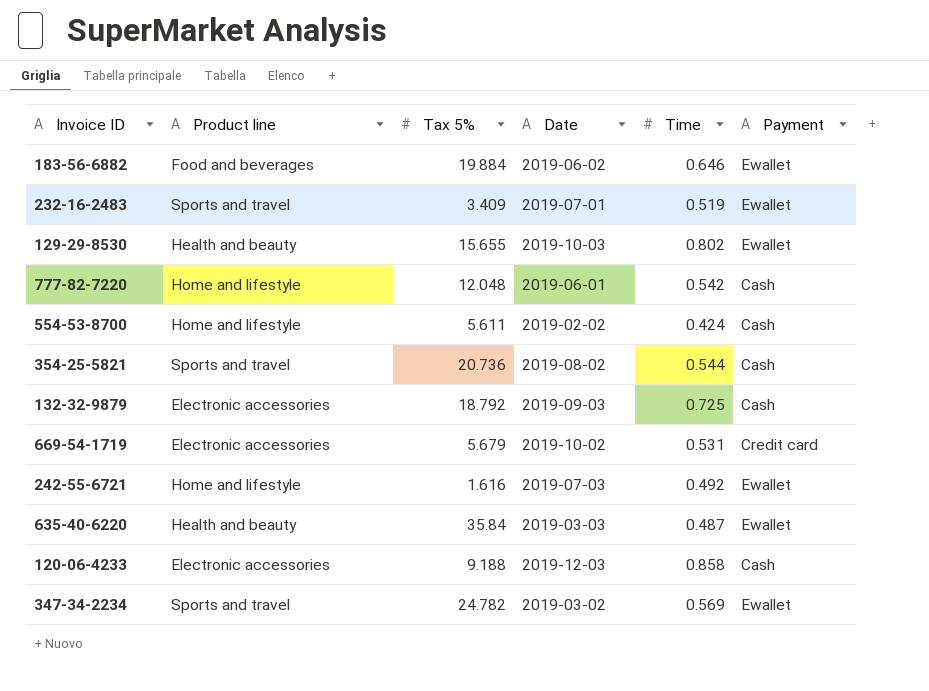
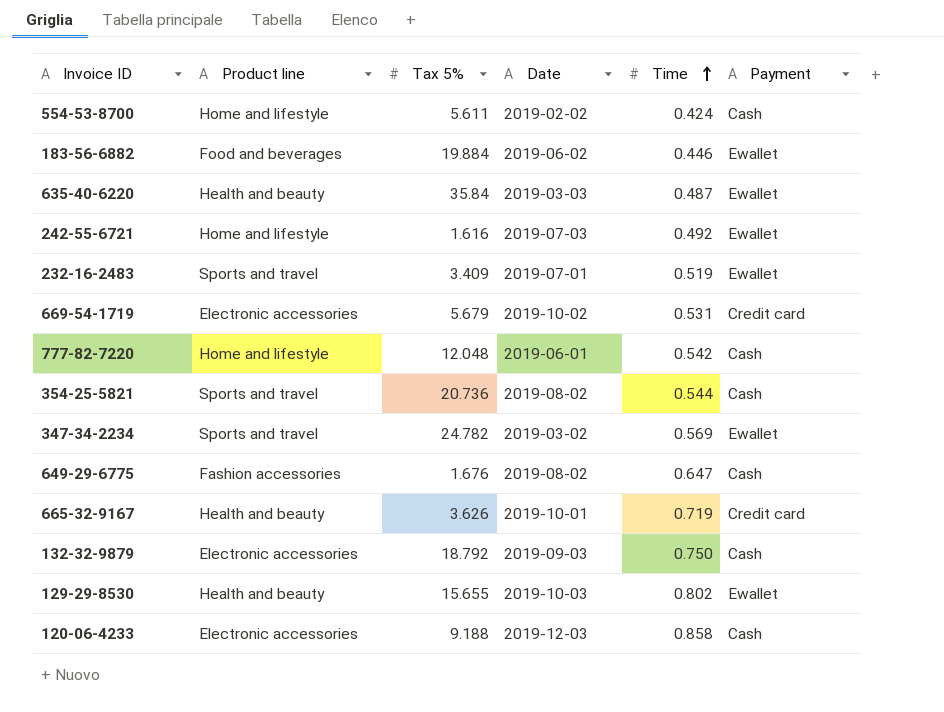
row order: none -> Time ascending
183-56-6882 | Time: 0.646 -> 0.446
row 649-29-6775: none -> Fashion accessories | 1.676 | 2019-08-02 | 0.647 | Cash
row 665-32-9167: none -> Health and beauty | 3.626 | 2019-10-01 | 0.719 | Credit card
132-32-9879 | Time: 0.725 -> 0.750

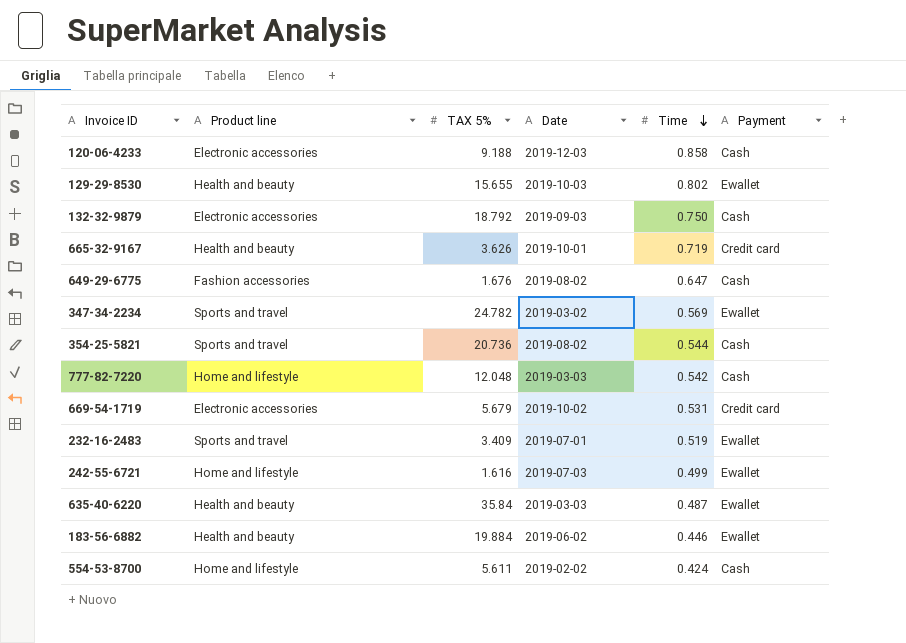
row order: Time ascending -> Time descending
column name: Tax 5% -> TAX 5%
777-82-7220 | Date: 2019-06-01 -> 2019-03-03
242-55-6721 | Time: 0.492 -> 0.499
183-56-6882 | Product line: Food and beverages -> Health and beauty

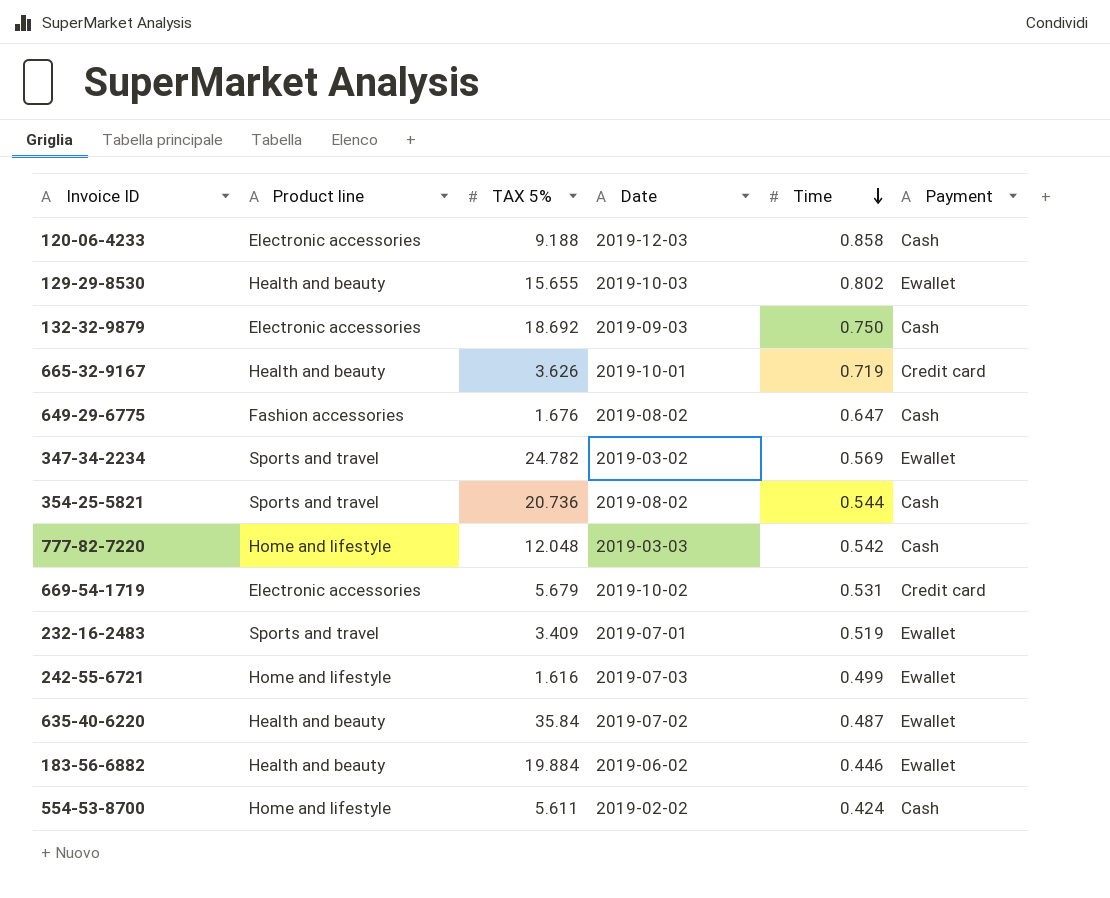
132-32-9879 | TAX 5%: 18.792 -> 18.692
635-40-6220 | Date: 2019-03-03 -> 2019-07-02

